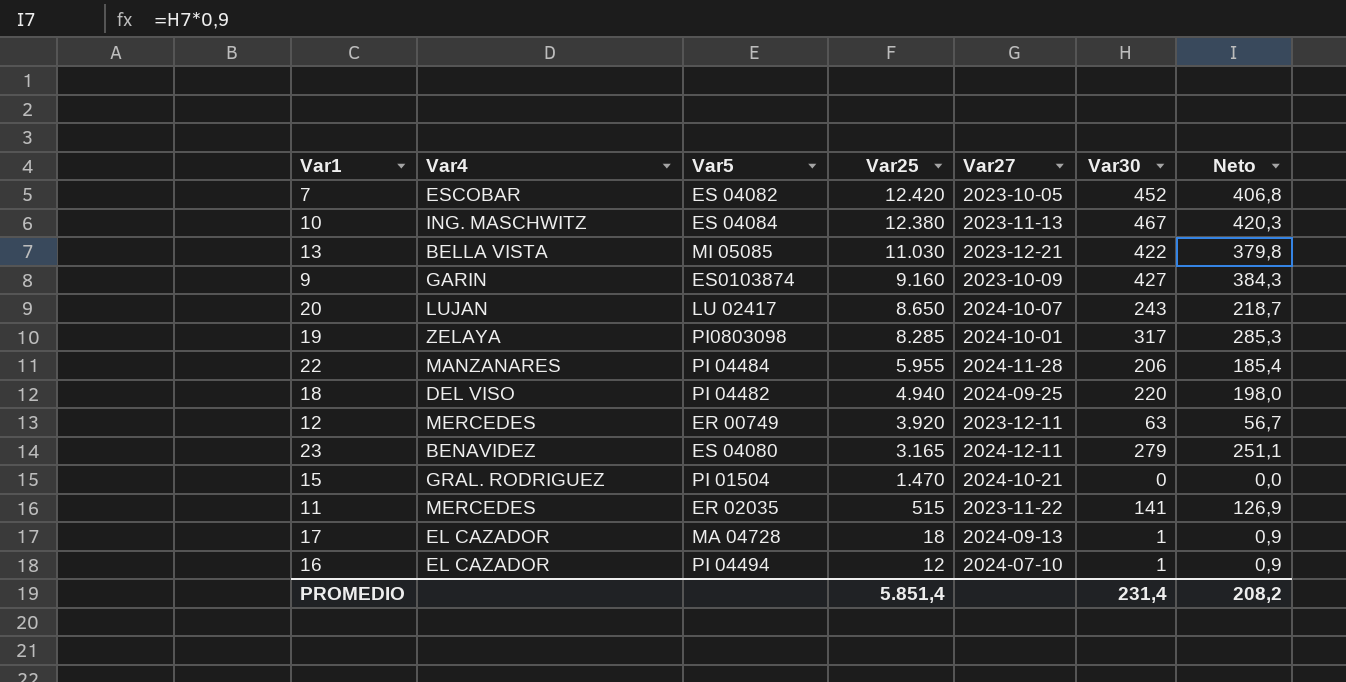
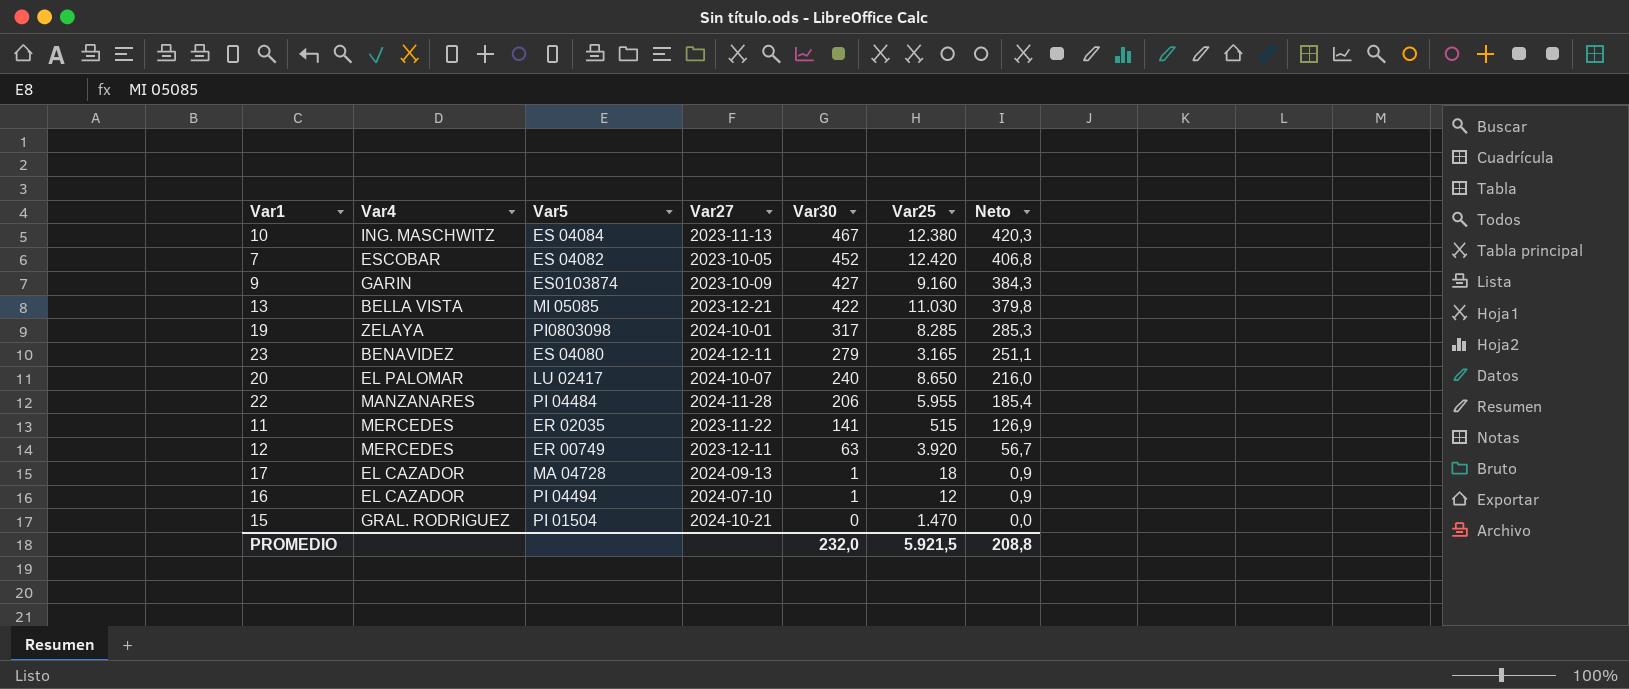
row order: Var25 descending -> Var30 descending
column Var25 | position: 4 -> 6
row 18: DEL VISO | PI 04482 | 4.940 | 2024-09-25 | 220 | 198,0 -> none
20 | Var4: LUJAN -> EL PALOMAR
20 | Var30: 243 -> 240
20 | Neto: 218,7 -> 216,0
PROMEDIO | Var30: 231,4 -> 232,0
PROMEDIO | Var25: 5.851,4 -> 5.921,5
PROMEDIO | Neto: 208,2 -> 208,8

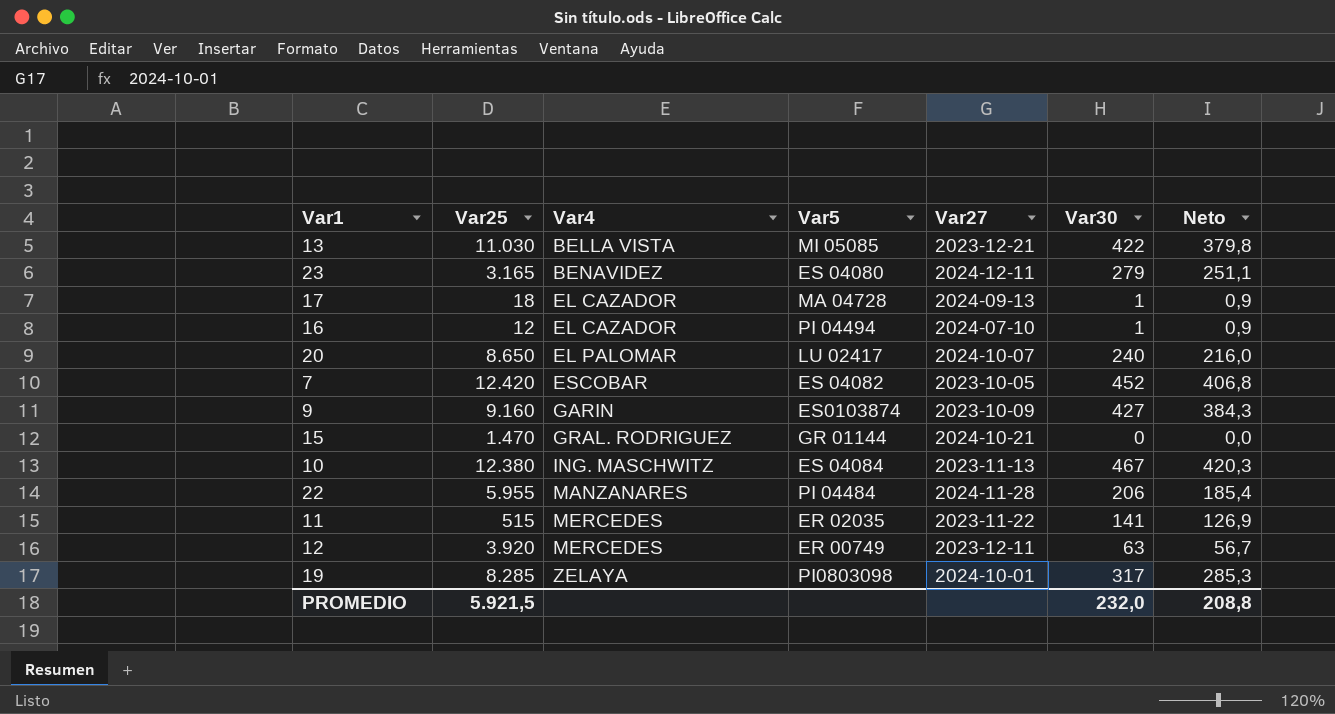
row order: Var30 descending -> Var4 ascending
column Var25 | position: 6 -> 2
15 | Var5: PI 01504 -> GR 01144

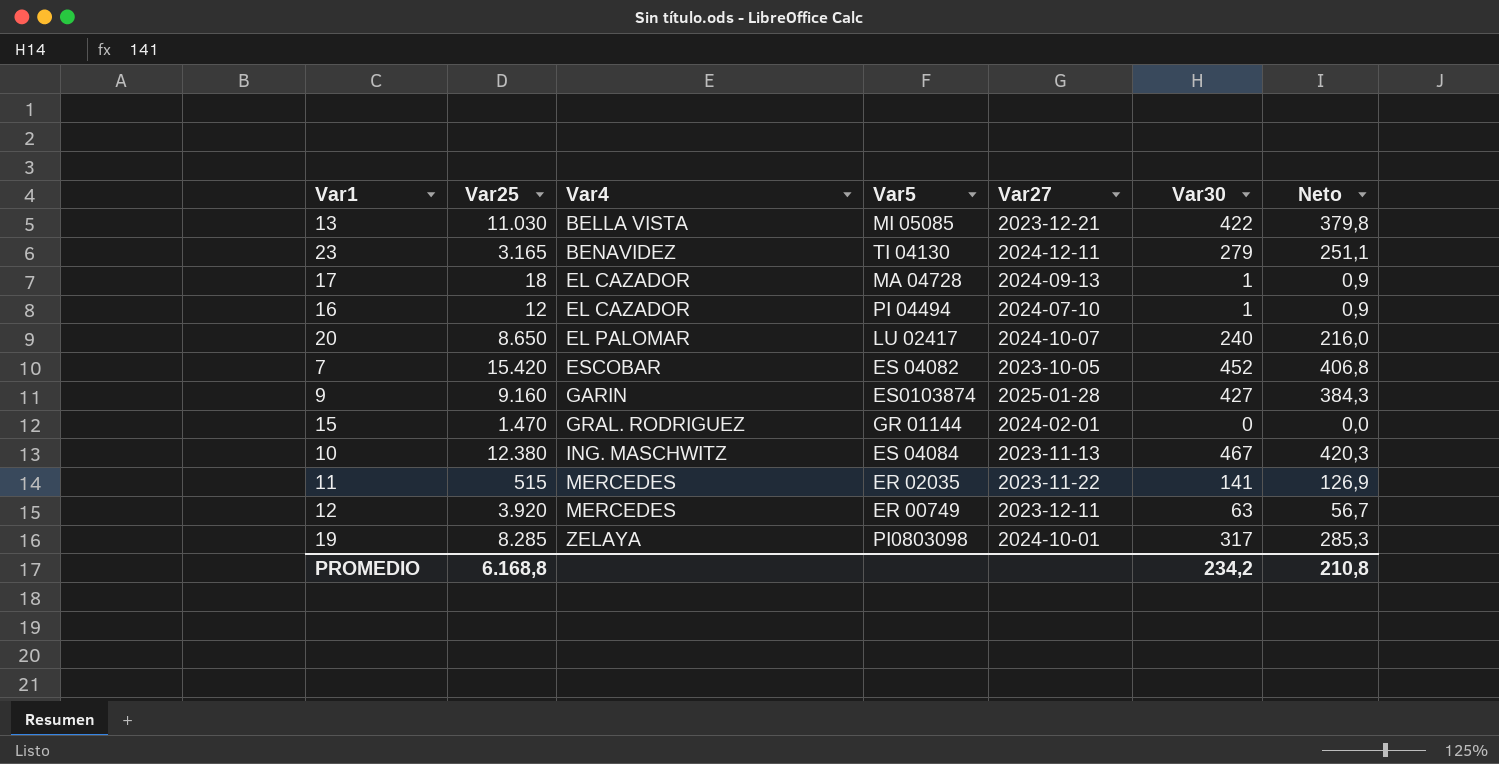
row 22: 5.955 | MANZANARES | PI 04484 | 2024-11-28 | 206 | 185,4 -> none
23 | Var5: ES 04080 -> TI 04130
7 | Var25: 12.420 -> 15.420
9 | Var27: 2023-10-09 -> 2025-01-28
15 | Var27: 2024-10-21 -> 2024-02-01
PROMEDIO | Var25: 5.921,5 -> 6.168,8
PROMEDIO | Var30: 232,0 -> 234,2
PROMEDIO | Neto: 208,8 -> 210,8

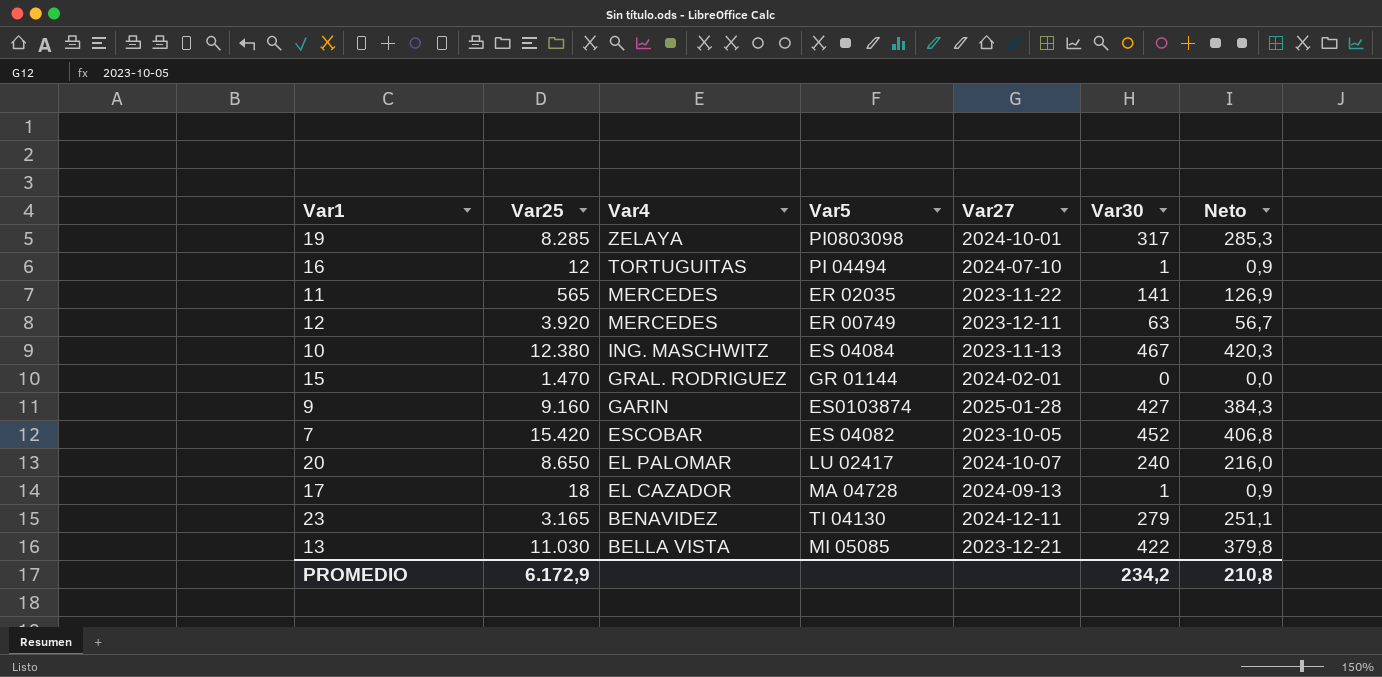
row order: Var4 ascending -> Var4 descending
16 | Var4: EL CAZADOR -> TORTUGUITAS
11 | Var25: 515 -> 565
PROMEDIO | Var25: 6.168,8 -> 6.172,9

